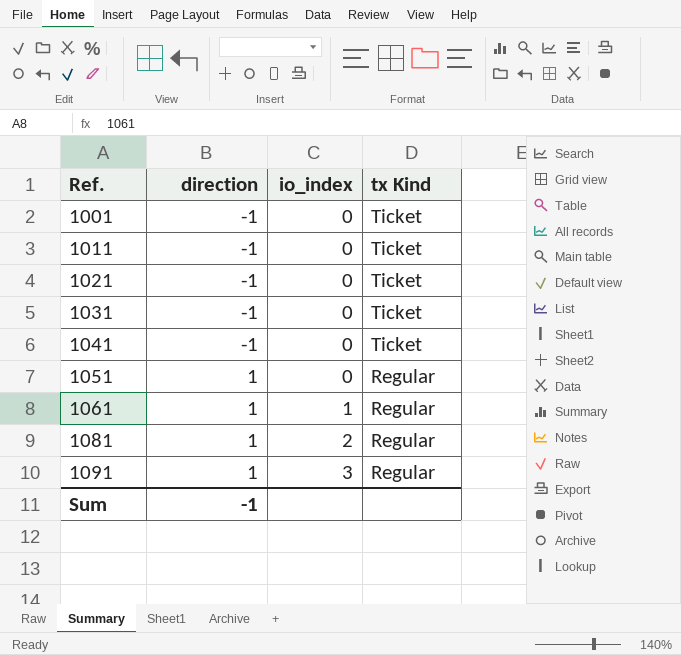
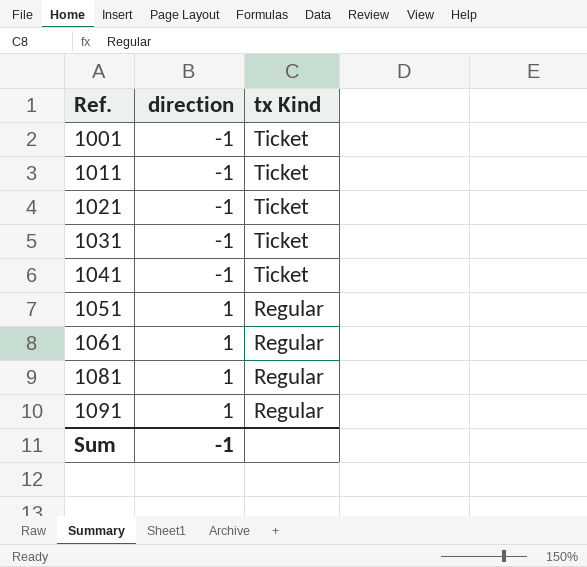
column io_index | position: 3 -> none

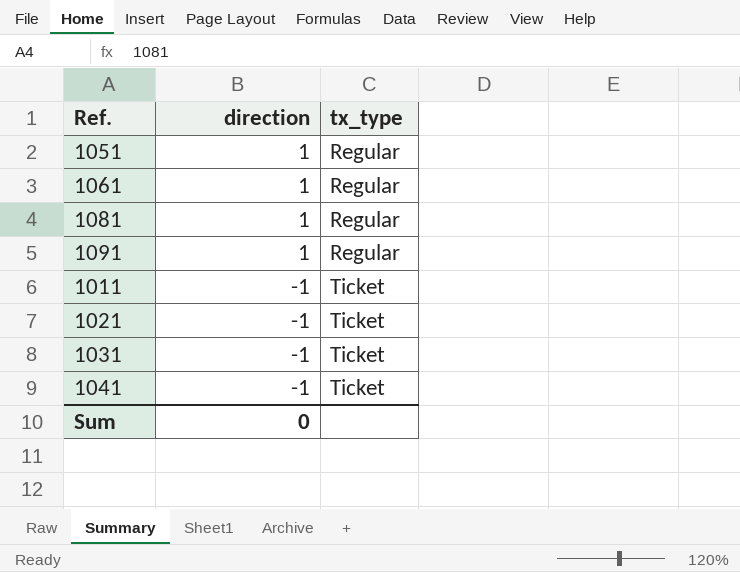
row order: Ref. ascending -> direction descending
column name: tx Kind -> tx_type
row 1001: -1 | Ticket -> none
Sum | direction: -1 -> 0

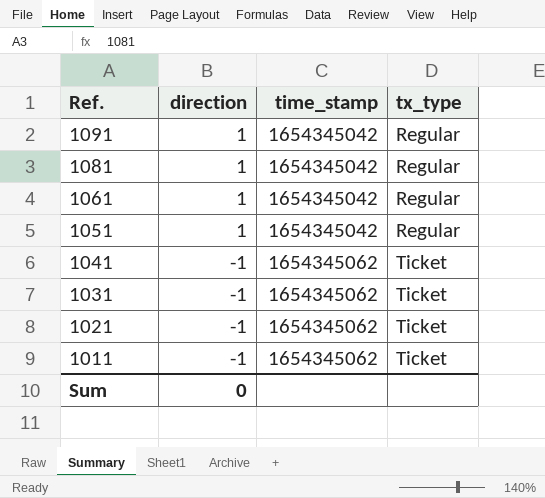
row order: direction descending -> Ref. descending
column time_stamp | position: none -> 3

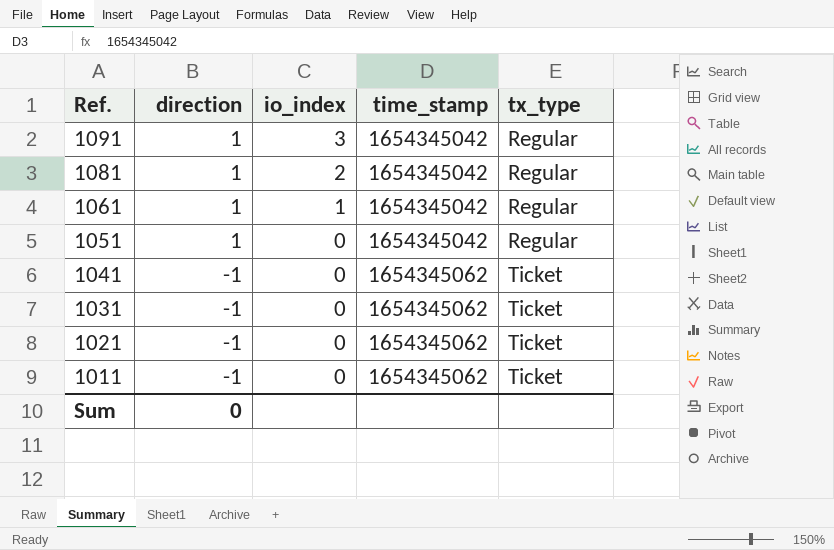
column io_index | position: none -> 3

